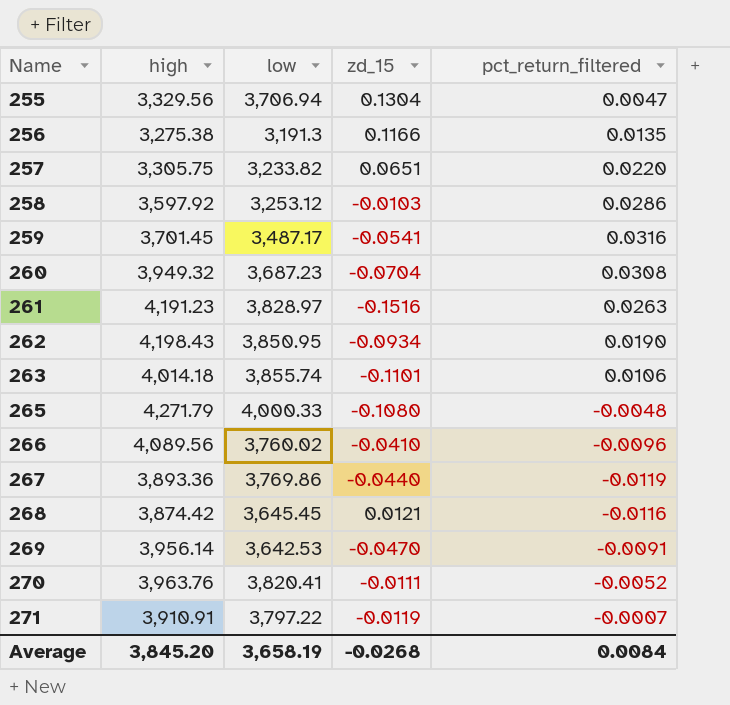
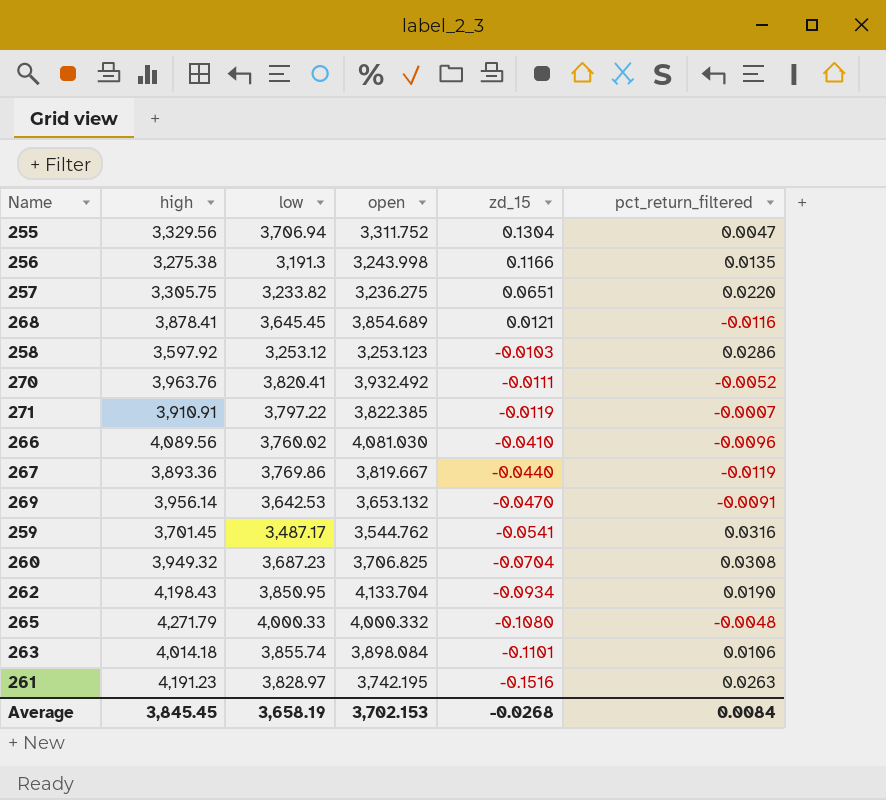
row order: Name ascending -> zd_15 descending
column open | position: none -> 4
268 | high: 3,874.42 -> 3,878.41
Average | high: 3,845.20 -> 3,845.45

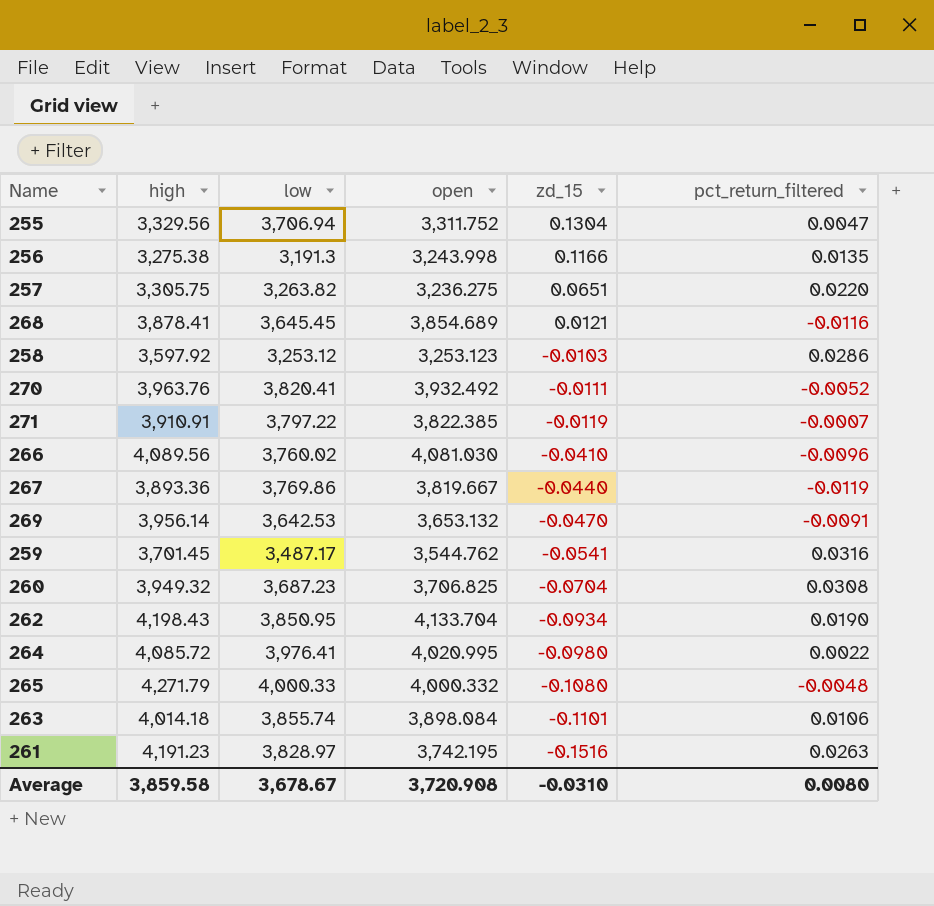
257 | low: 3,233.82 -> 3,263.82
row 264: none -> 4,085.72 | 3,976.41 | 4,020.995 | -0.0980 | 0.0022
Average | high: 3,845.45 -> 3,859.58
Average | low: 3,658.19 -> 3,678.67
Average | open: 3,702.153 -> 3,720.908
Average | zd_15: -0.0268 -> -0.0310
Average | pct_return_filtered: 0.0084 -> 0.0080

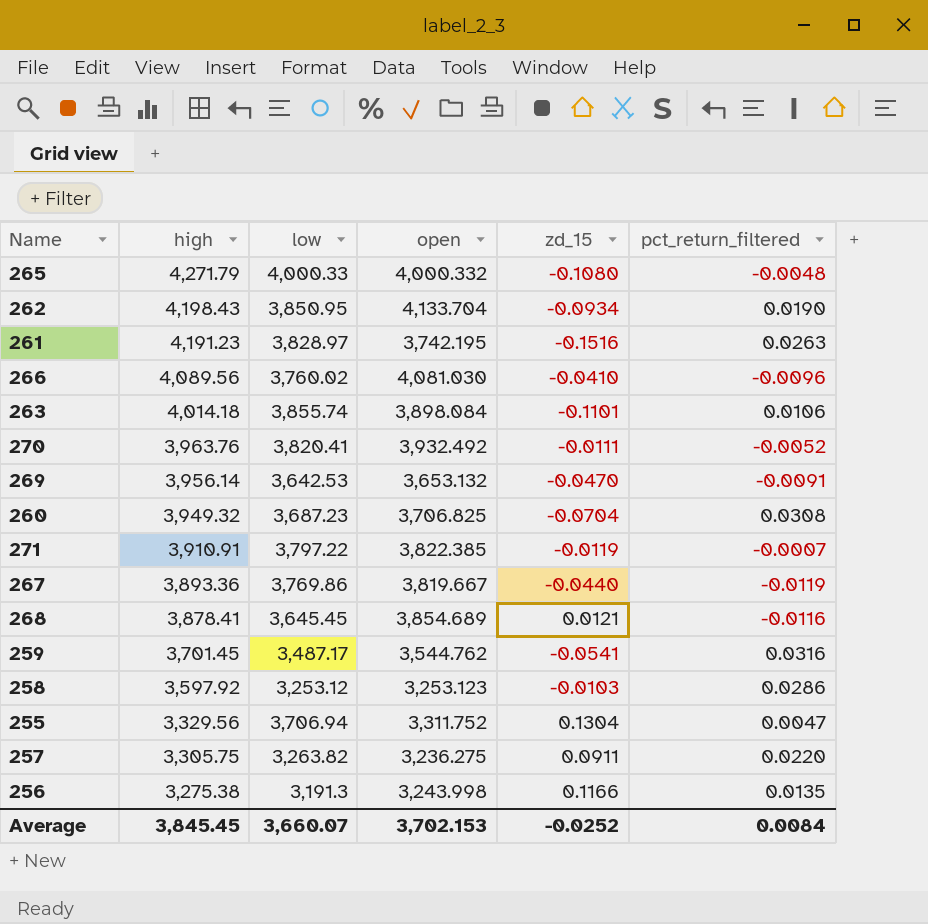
row order: zd_15 descending -> high descending
row 264: 4,085.72 | 3,976.41 | 4,020.995 | -0.0980 | 0.0022 -> none
257 | zd_15: 0.0651 -> 0.0911
Average | high: 3,859.58 -> 3,845.45
Average | low: 3,678.67 -> 3,660.07
Average | open: 3,720.908 -> 3,702.153
Average | zd_15: -0.0310 -> -0.0252
Average | pct_return_filtered: 0.0080 -> 0.0084

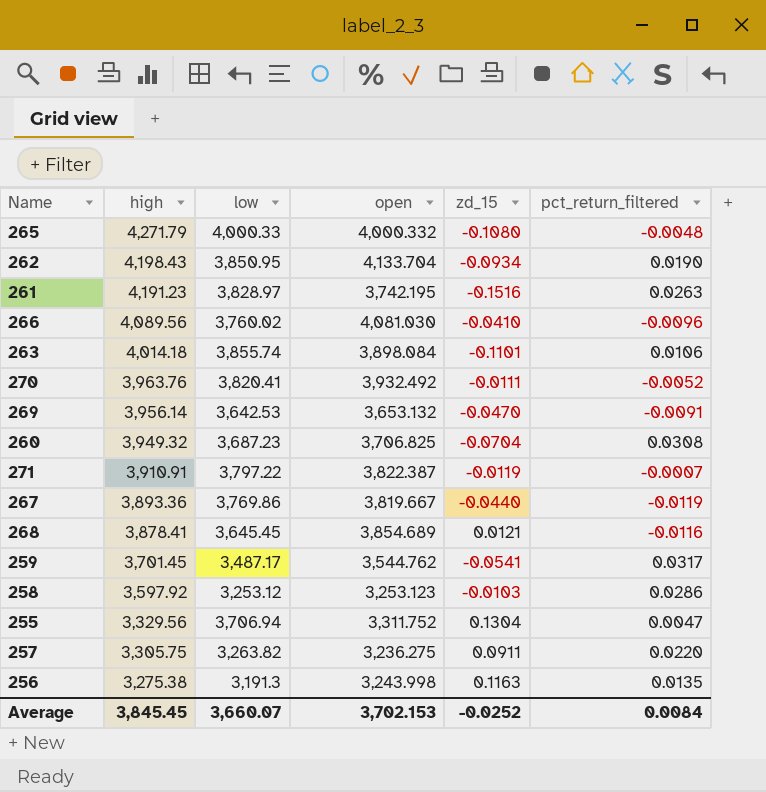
271 | open: 3,822.385 -> 3,822.387
259 | pct_return_filtered: 0.0316 -> 0.0317
256 | zd_15: 0.1166 -> 0.1163

